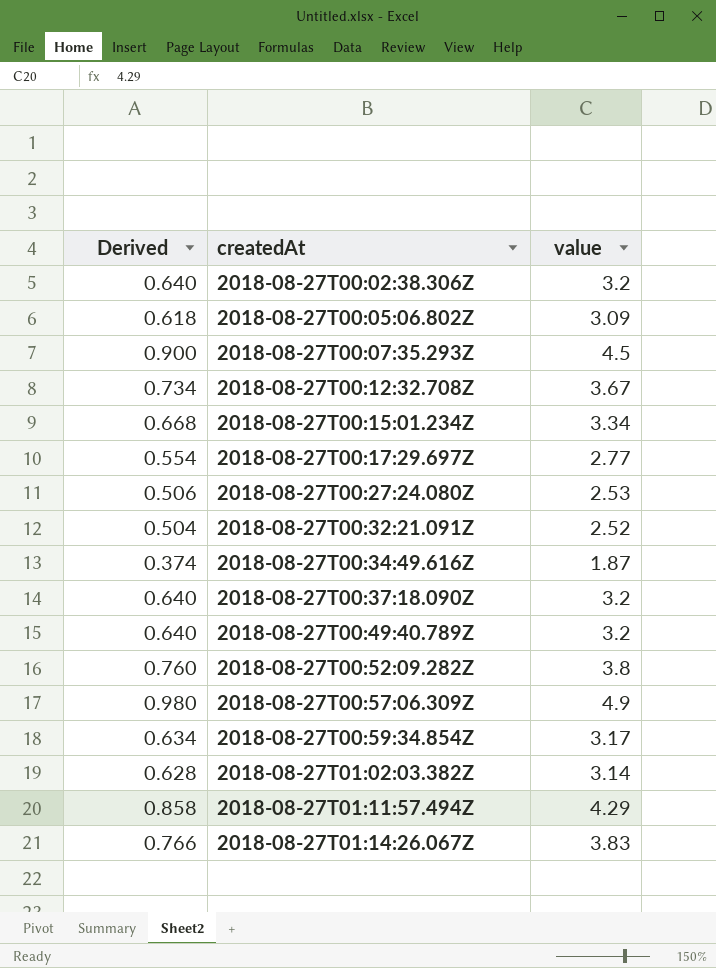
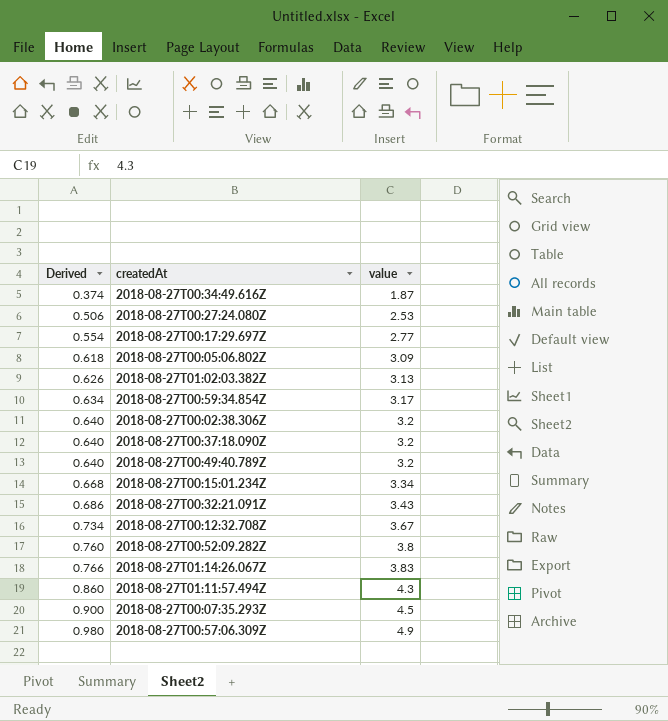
row order: createdAt ascending -> Derived ascending
2018-08-27T01:02:03.382Z | Derived: 0.628 -> 0.626
2018-08-27T01:02:03.382Z | value: 3.14 -> 3.13
2018-08-27T00:32:21.091Z | Derived: 0.504 -> 0.686
2018-08-27T00:32:21.091Z | value: 2.52 -> 3.43
2018-08-27T01:11:57.494Z | Derived: 0.858 -> 0.860
2018-08-27T01:11:57.494Z | value: 4.29 -> 4.3

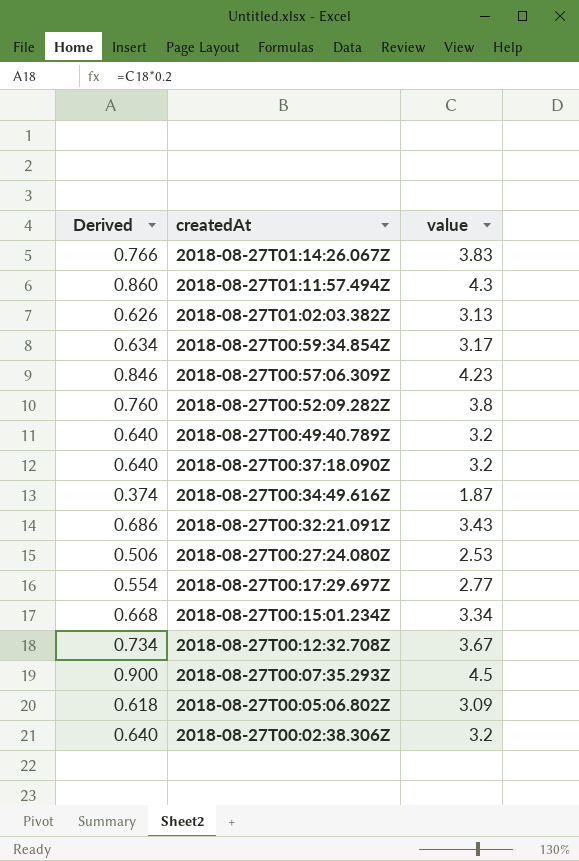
row order: Derived ascending -> createdAt descending
2018-08-27T00:57:06.309Z | Derived: 0.980 -> 0.846
2018-08-27T00:57:06.309Z | value: 4.9 -> 4.23

